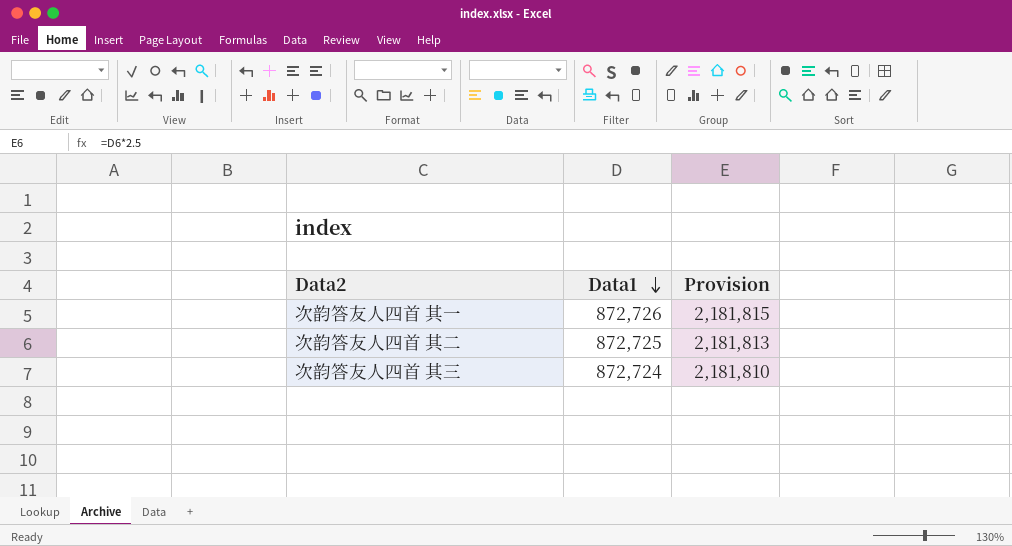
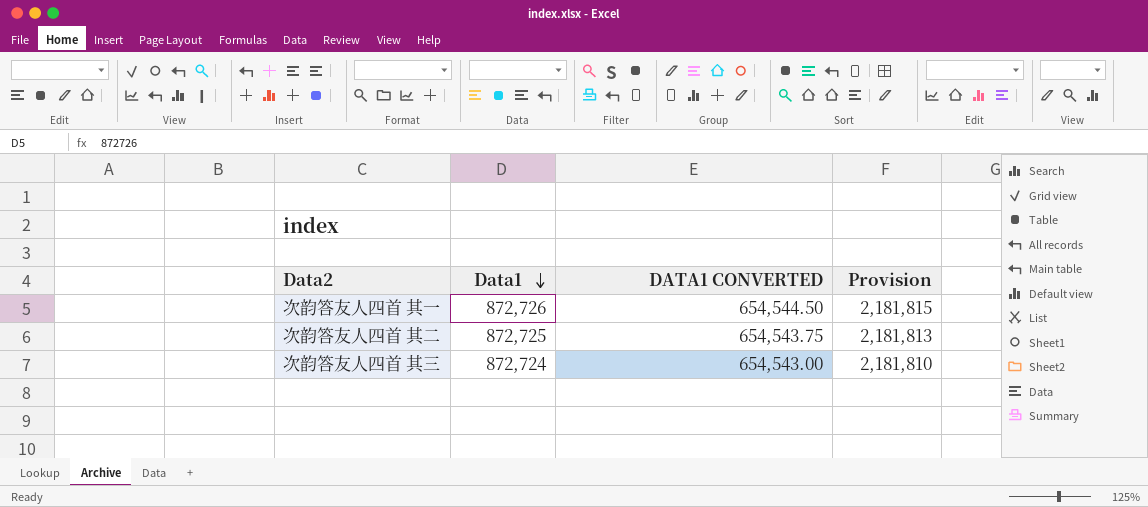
column DATA1 CONVERTED | formula: none -> [Data1] * 0.75

